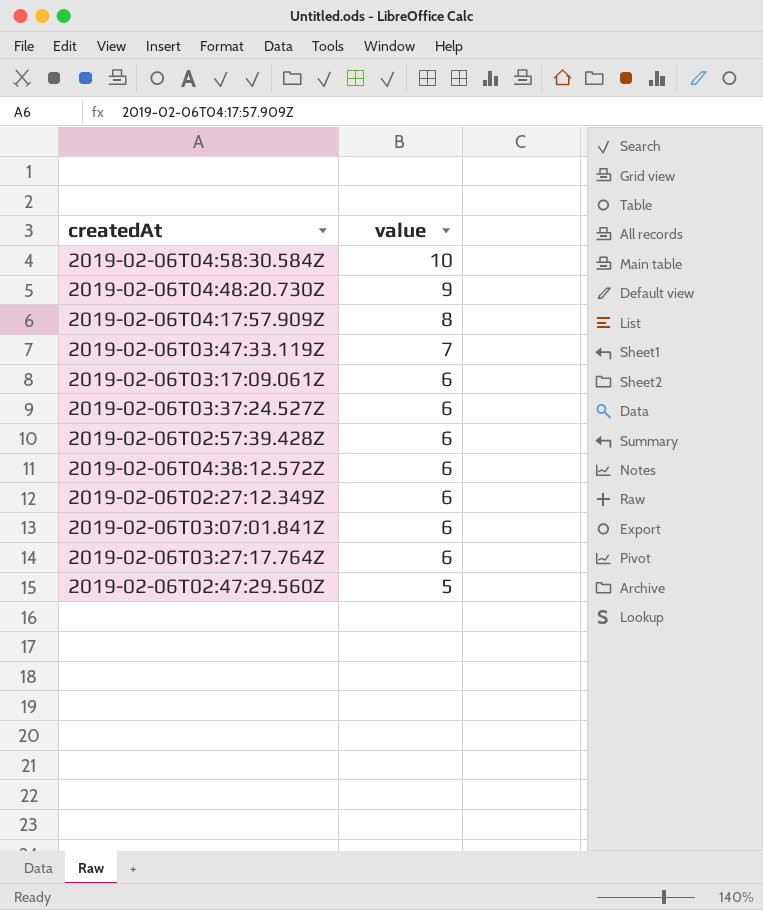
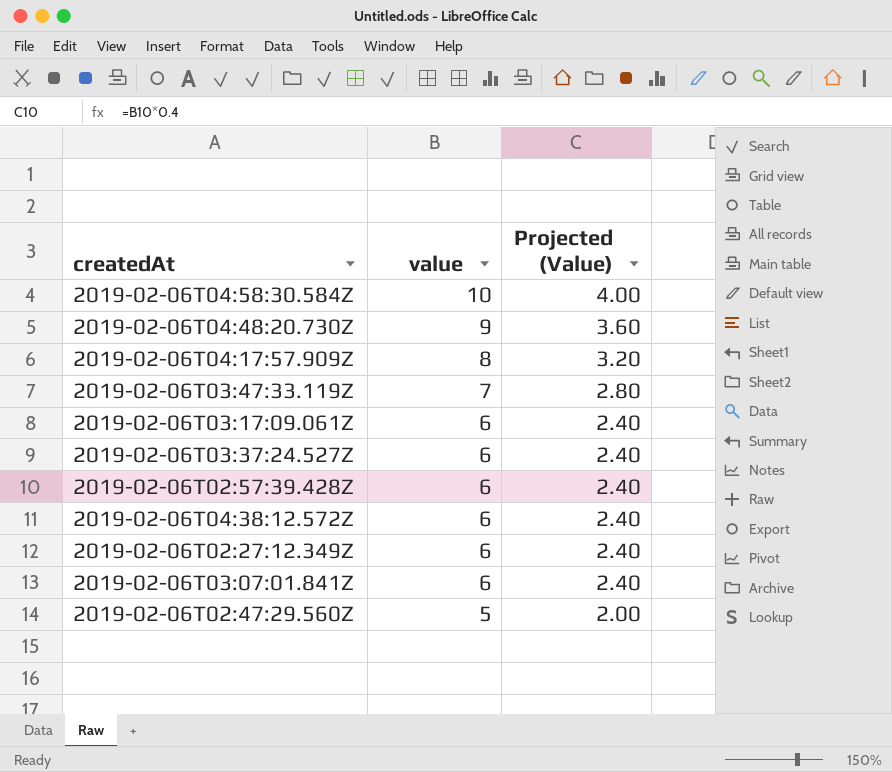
column Projected (Value) | formula: none -> [value] * 0.4
row 2019-02-06T03:27:17.764Z: 6 -> none

